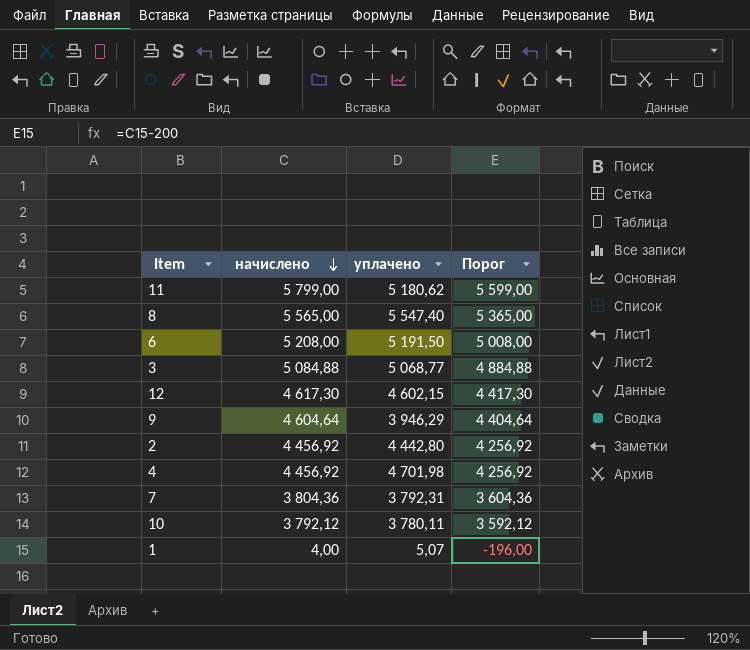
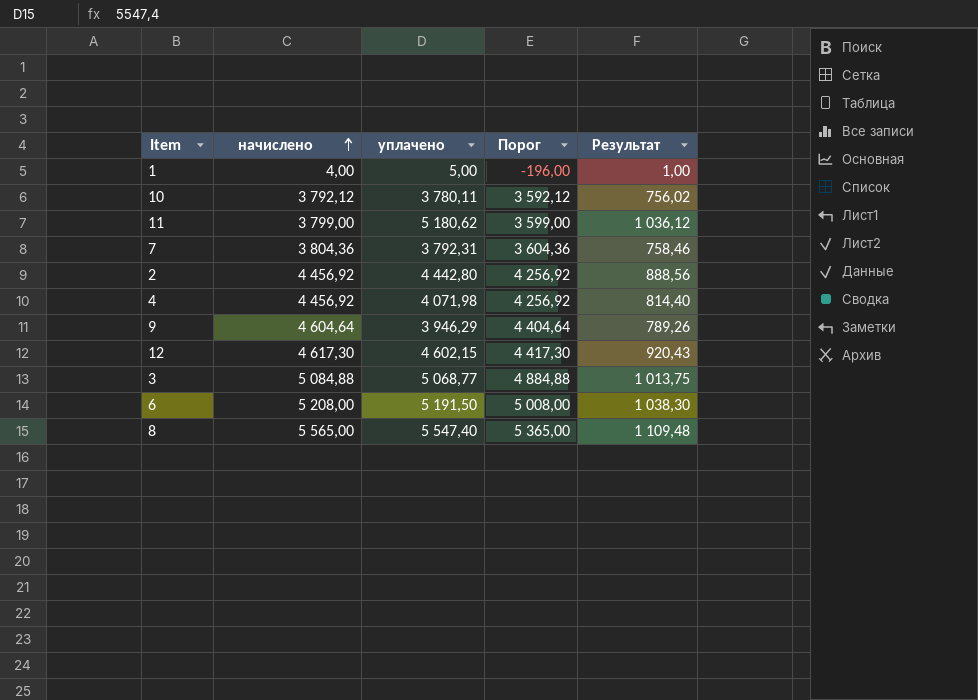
row order: начислено descending -> начислено ascending
column Результат | formula: none -> [уплачено] * 0,2
1 | уплачено: 5,07 -> 5,00
11 | начислено: 5 799,00 -> 3 799,00
11 | Порог: 5 599,00 -> 3 599,00
4 | уплачено: 4 701,98 -> 4 071,98

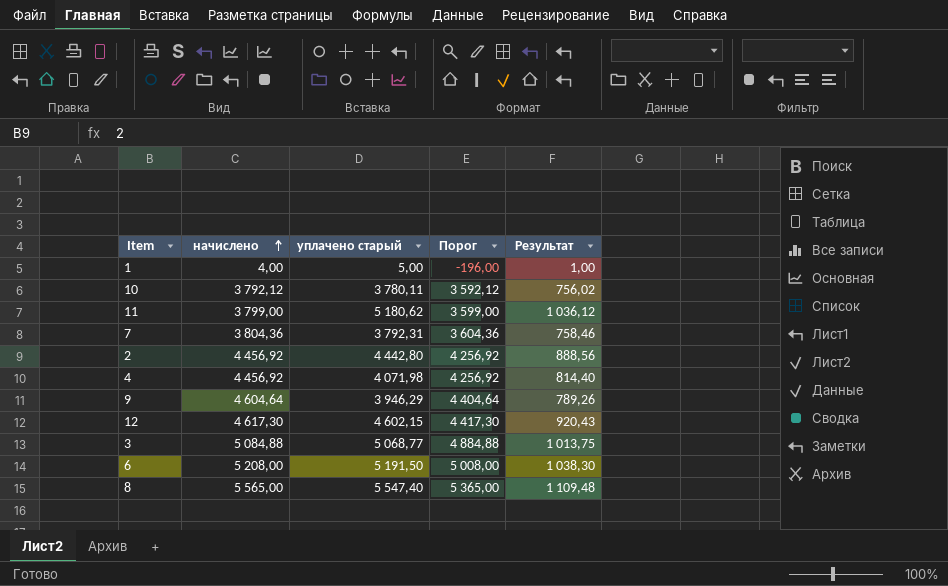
column name: уплачено -> уплачено старый

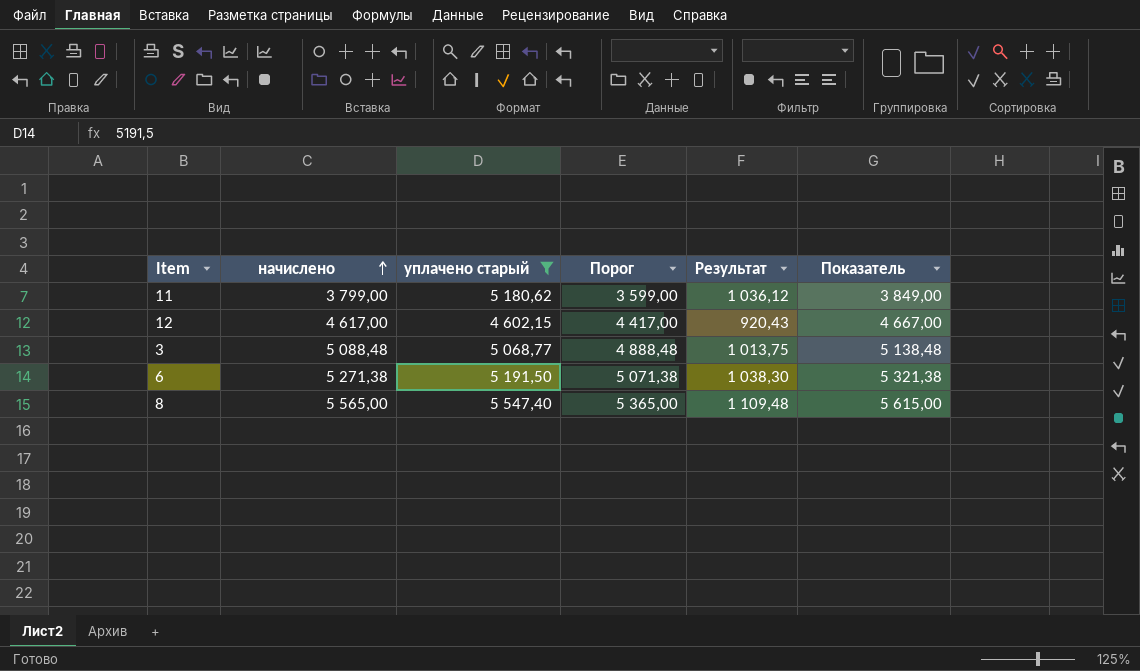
filter: none -> уплачено старый >= 4 602,15
column Показатель | formula: none -> [начислено] + 50
12 | начислено: 4 617,30 -> 4 617,00
12 | Порог: 4 417,30 -> 4 417,00
3 | начислено: 5 084,88 -> 5 088,48
3 | Порог: 4 884,88 -> 4 888,48
6 | начислено: 5 208,00 -> 5 271,38
6 | Порог: 5 008,00 -> 5 071,38

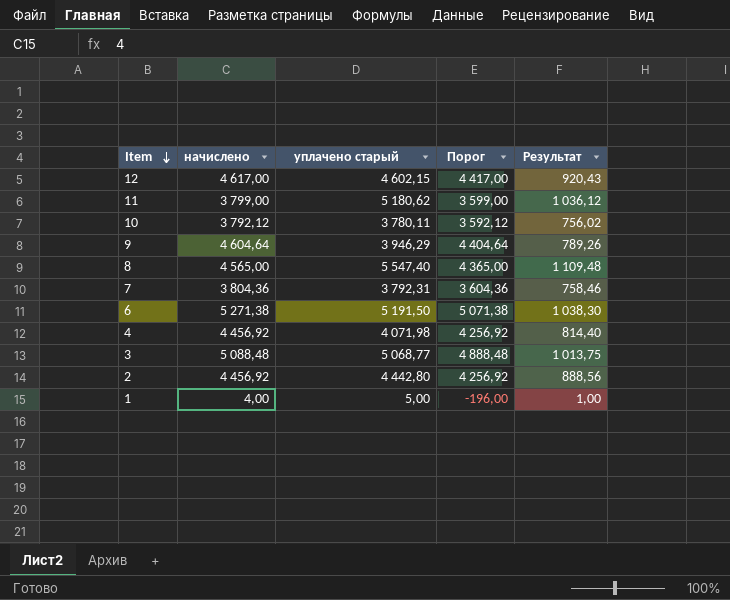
filter: уплачено старый >= 4 602,15 -> none
row order: начислено ascending -> Item descending
column Показатель | formula: [начислено] + 50 -> none
8 | начислено: 5 565,00 -> 4 565,00
8 | Порог: 5 365,00 -> 4 365,00

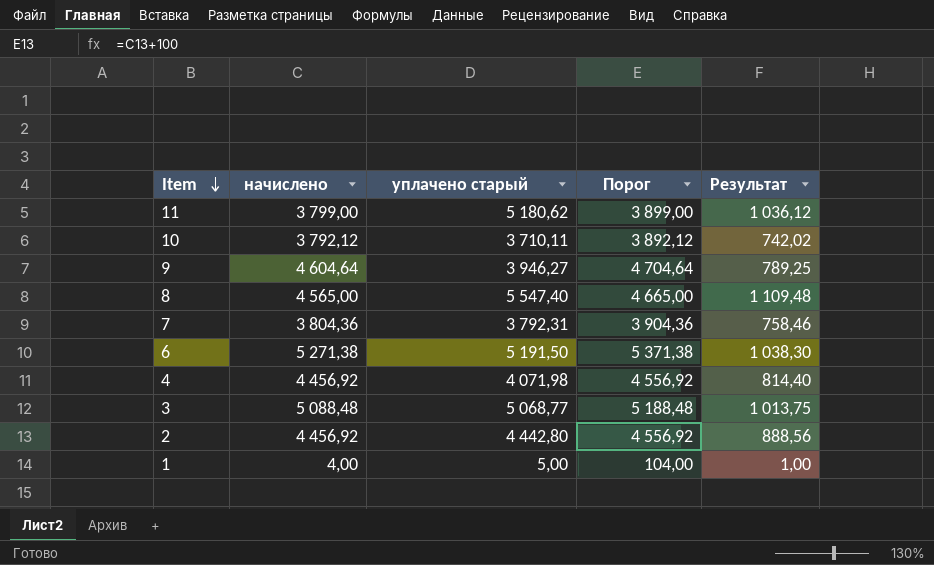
column Порог | formula: [начислено] - 200 -> [начислено] + 100
row 12: 4 617,00 | 4 602,15 | 4 417,00 | 920,43 -> none
10 | уплачено старый: 3 780,11 -> 3 710,11
10 | Результат: 756,02 -> 742,02
9 | уплачено старый: 3 946,29 -> 3 946,27
9 | Результат: 789,26 -> 789,25

